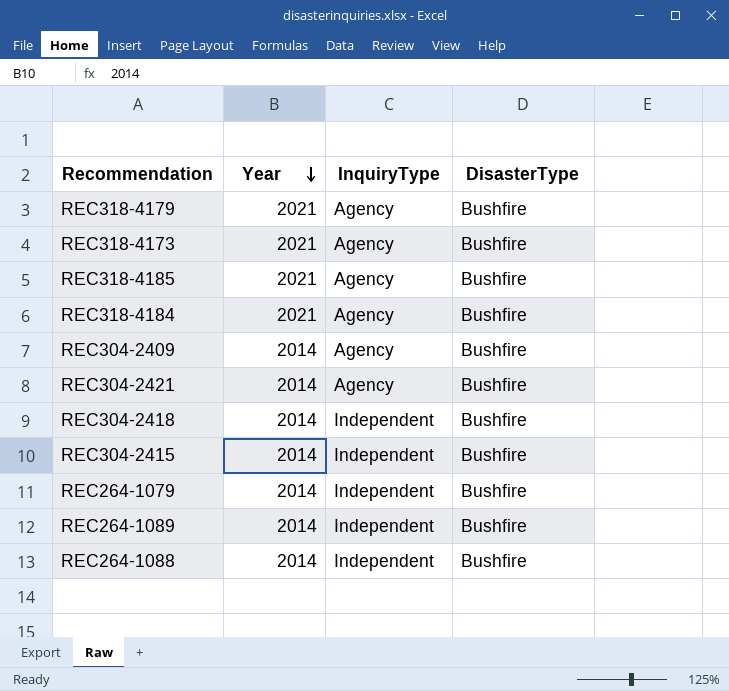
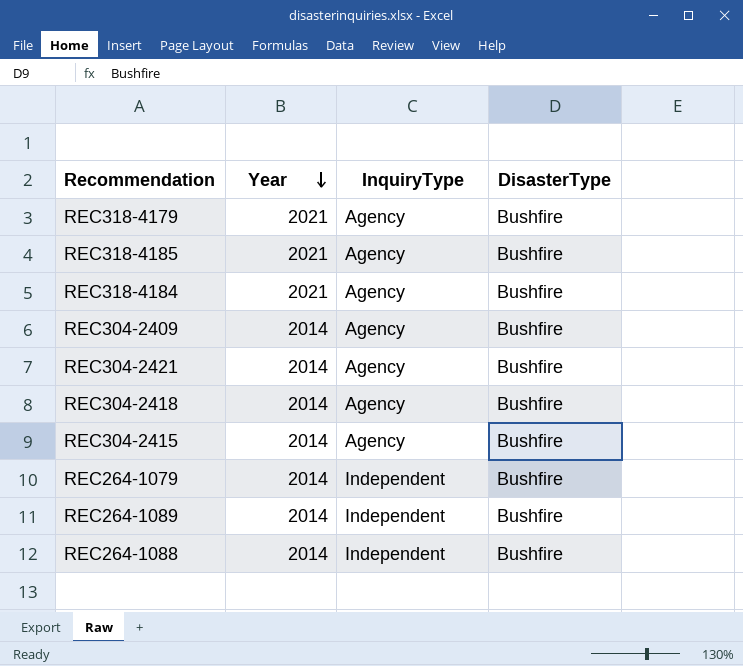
row REC318-4173: 2021 | Agency | Bushfire -> none
REC304-2418 | InquiryType: Independent -> Agency
REC304-2415 | InquiryType: Independent -> Agency

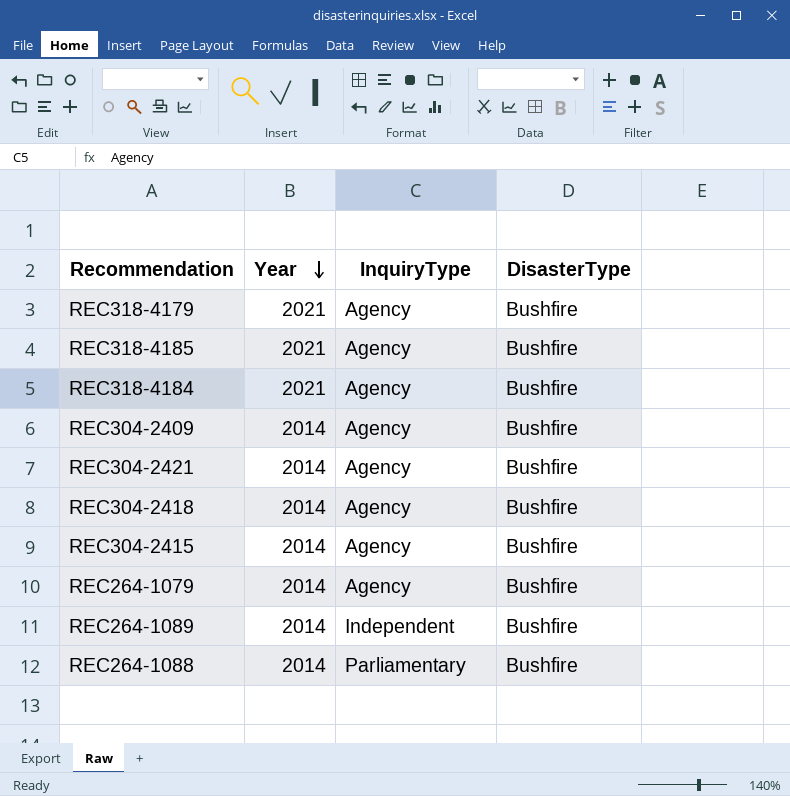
REC264-1079 | InquiryType: Independent -> Agency
REC264-1088 | InquiryType: Independent -> Parliamentary

